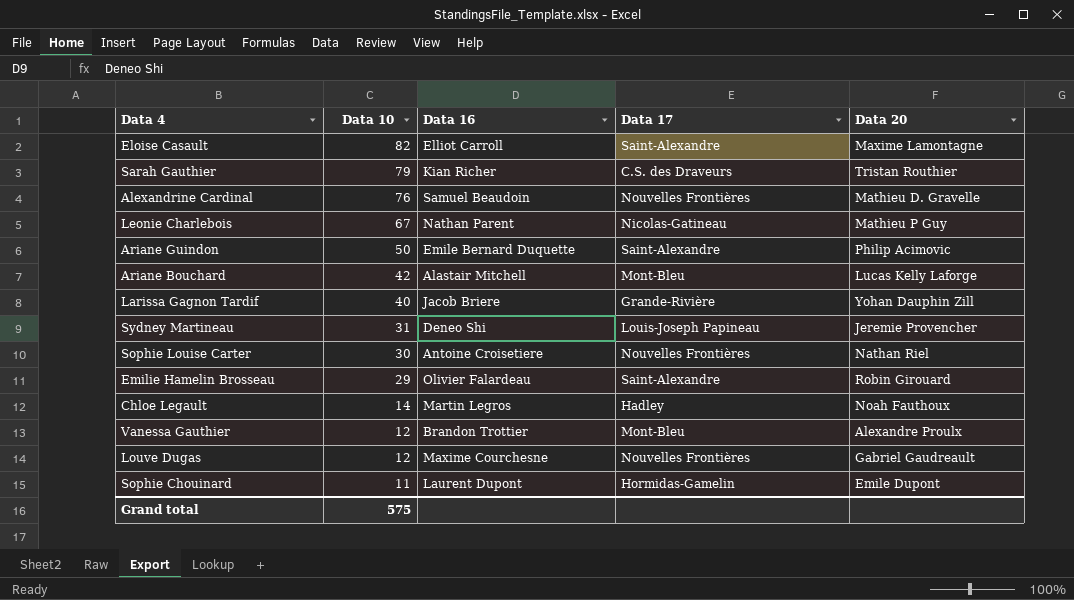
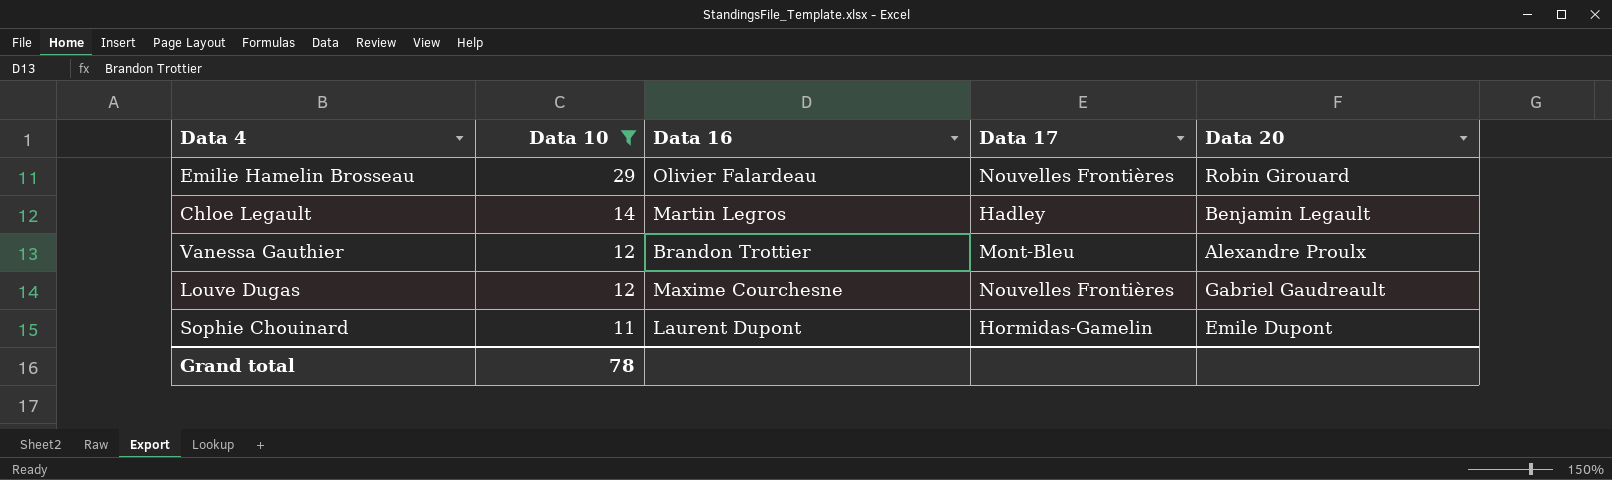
filter: none -> Data 10 <= 29
Emilie Hamelin Brosseau | Data 17: Saint-Alexandre -> Nouvelles Frontières
Chloe Legault | Data 20: Noah Fauthoux -> Benjamin Legault
Grand total | Data 10: 575 -> 78

